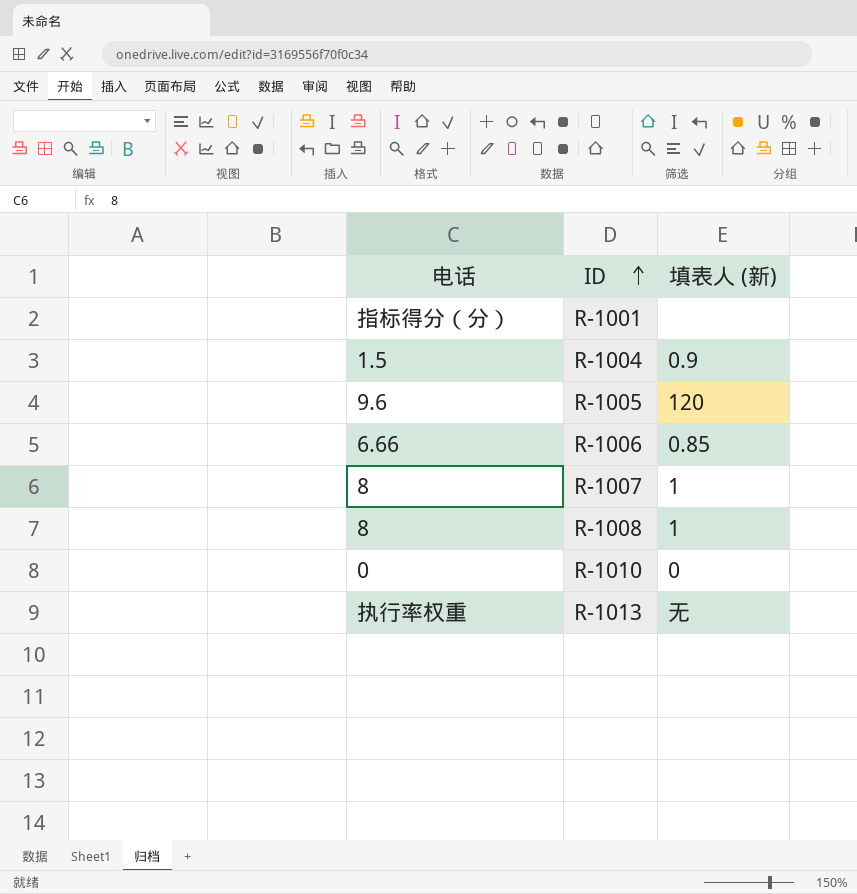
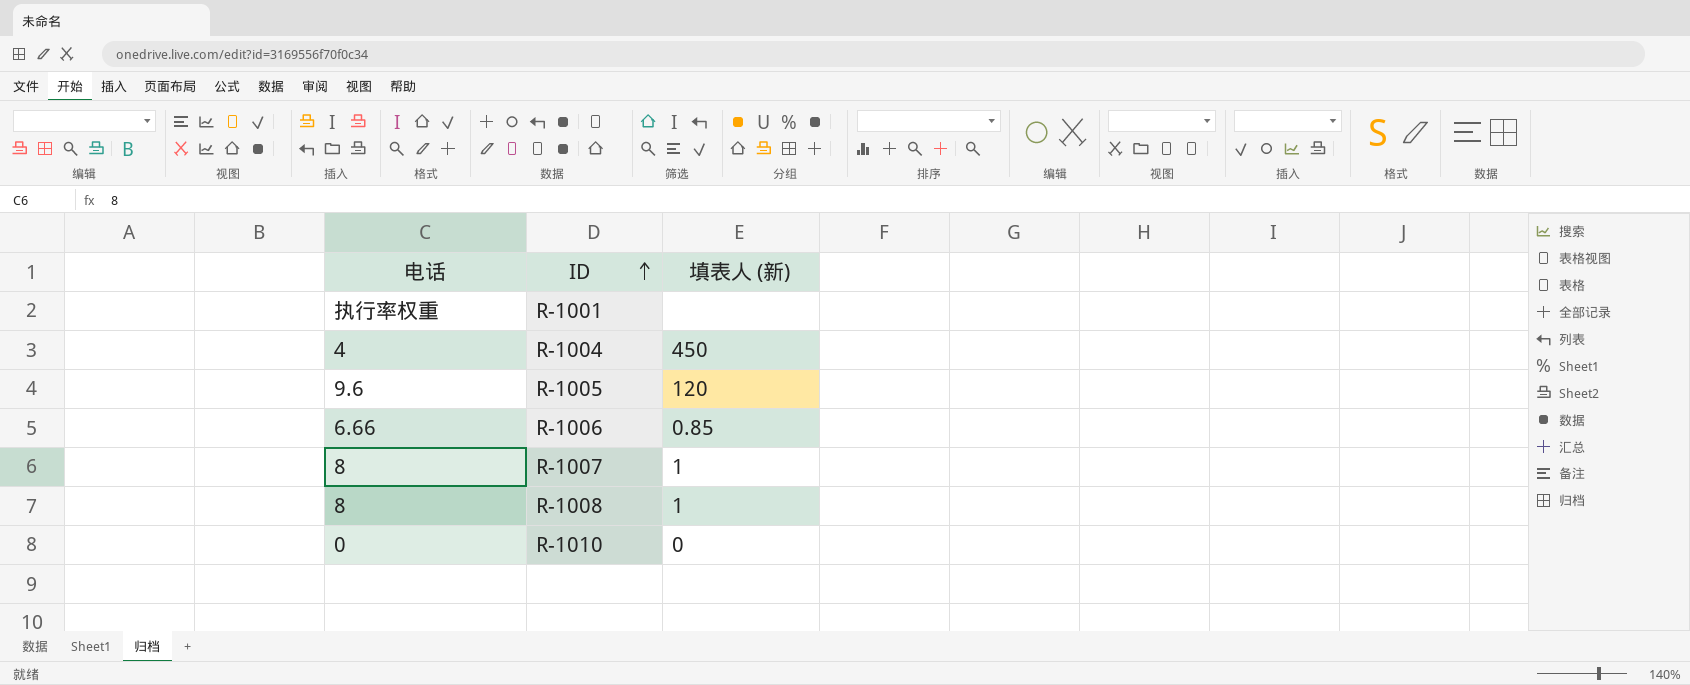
row R-1013: 执行率权重 | 无 -> none
R-1001 | 电话: 指标得分（分） -> 执行率权重
R-1004 | 电话: 1.5 -> 4
R-1004 | 填表人 (新): 0.9 -> 450

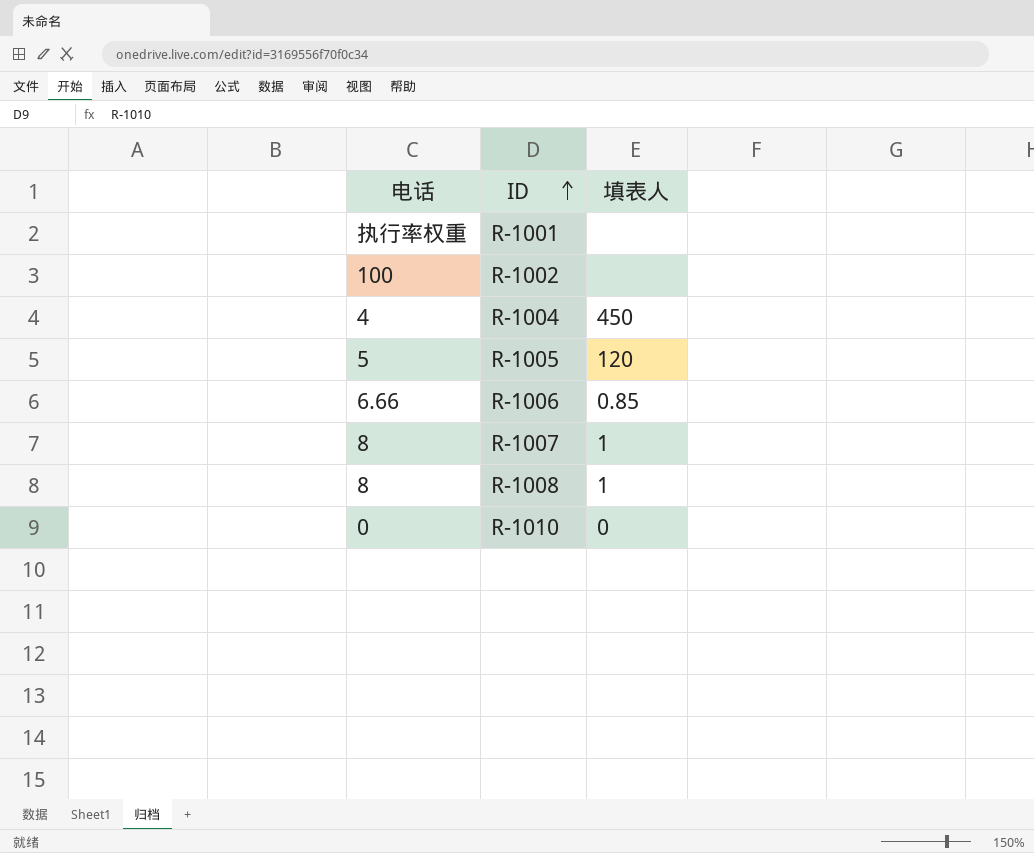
column name: 填表人 (新) -> 填表人
row R-1002: none -> 100 | none
R-1005 | 电话: 9.6 -> 5

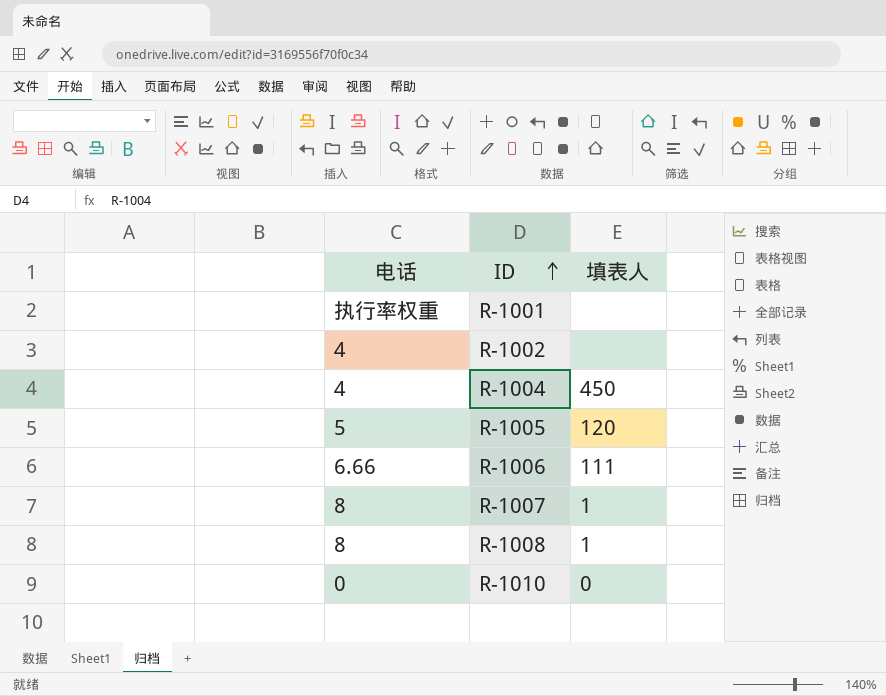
R-1002 | 电话: 100 -> 4
R-1006 | 填表人: 0.85 -> 111

